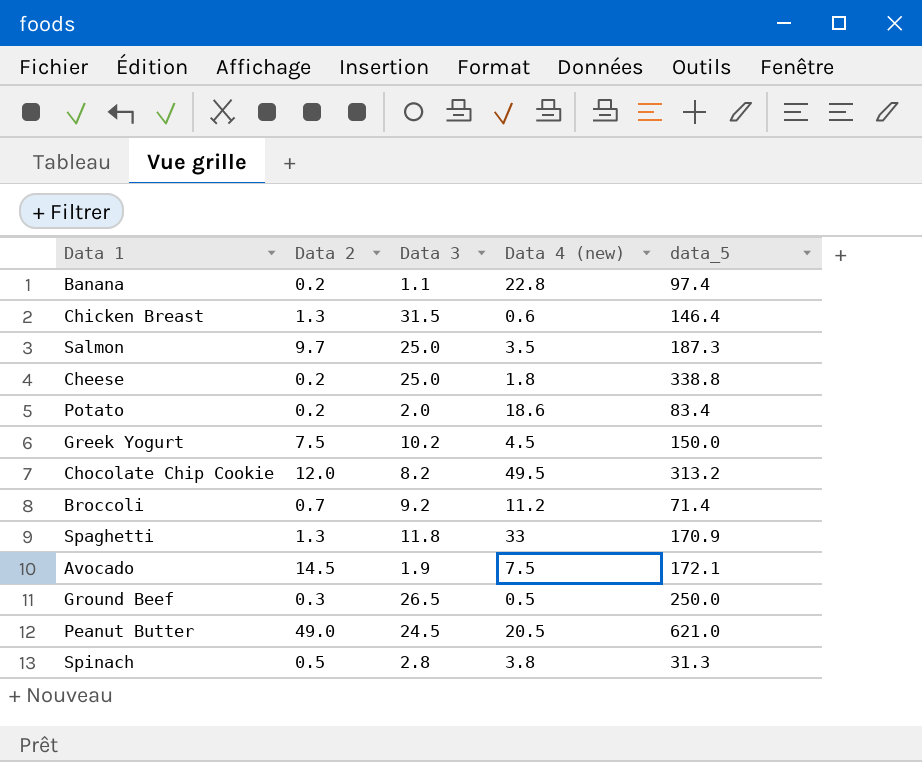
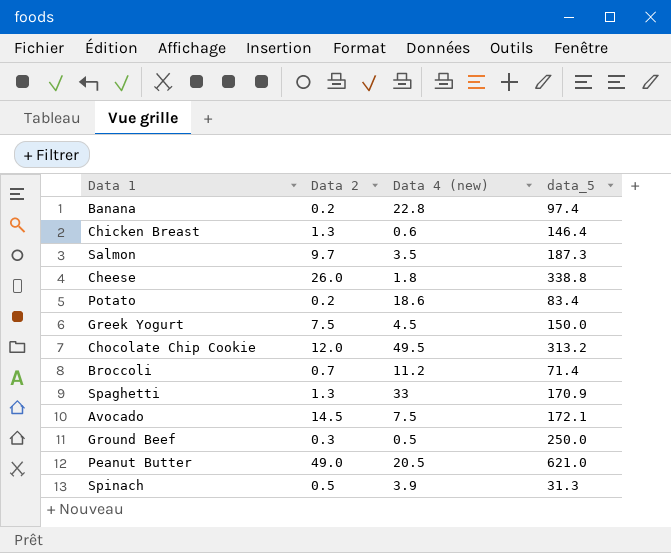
column Data 3 | position: 3 -> none
Cheese | Data 2: 0.2 -> 26.0
Spinach | Data 4 (new): 3.8 -> 3.9

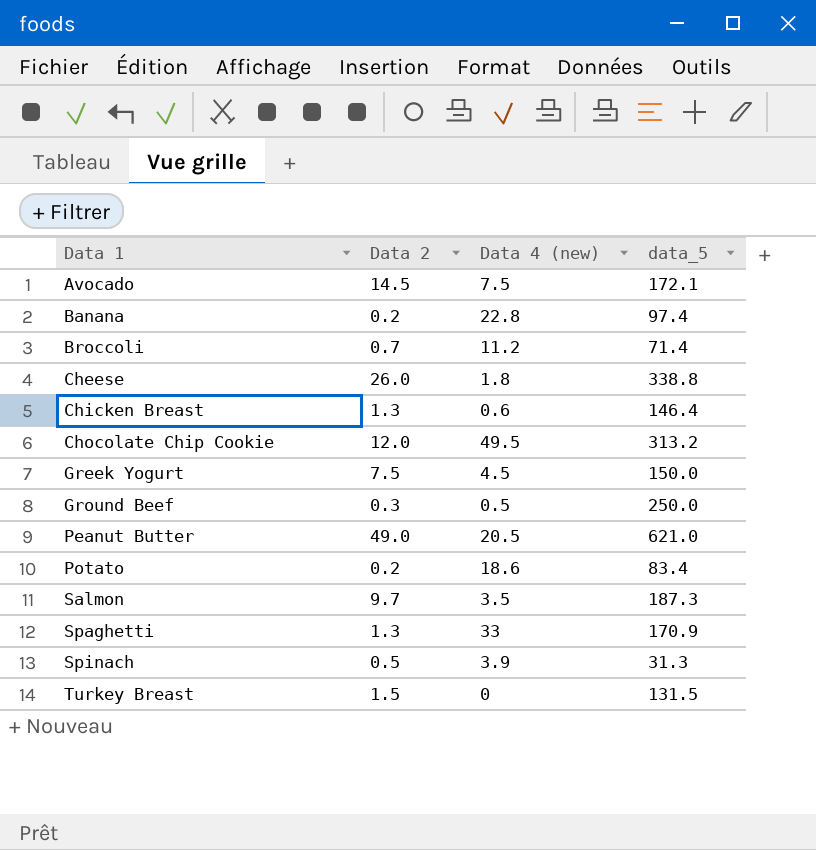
row order: none -> Data 1 ascending
row Turkey Breast: none -> 1.5 | 0 | 131.5

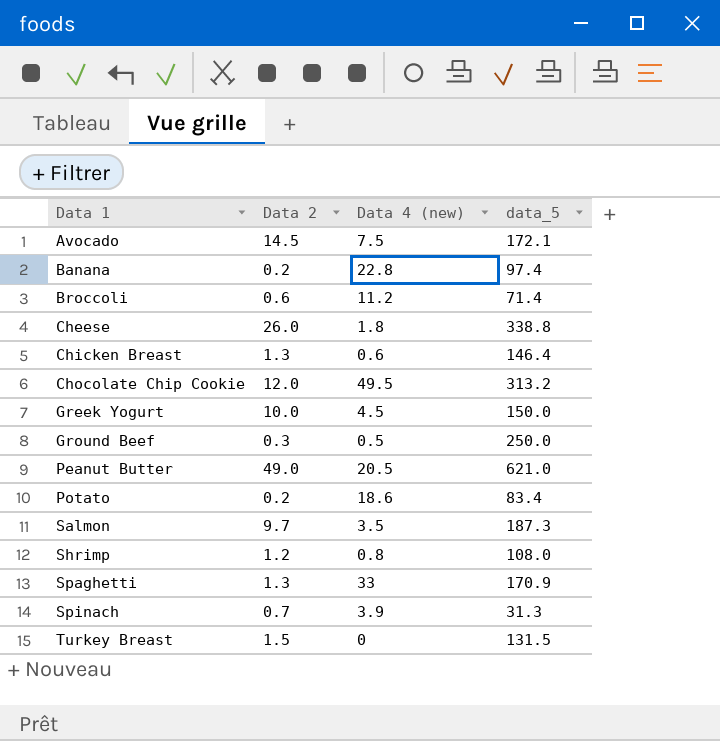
Broccoli | Data 2: 0.7 -> 0.6
Greek Yogurt | Data 2: 7.5 -> 10.0
row Shrimp: none -> 1.2 | 0.8 | 108.0
Spinach | Data 2: 0.5 -> 0.7

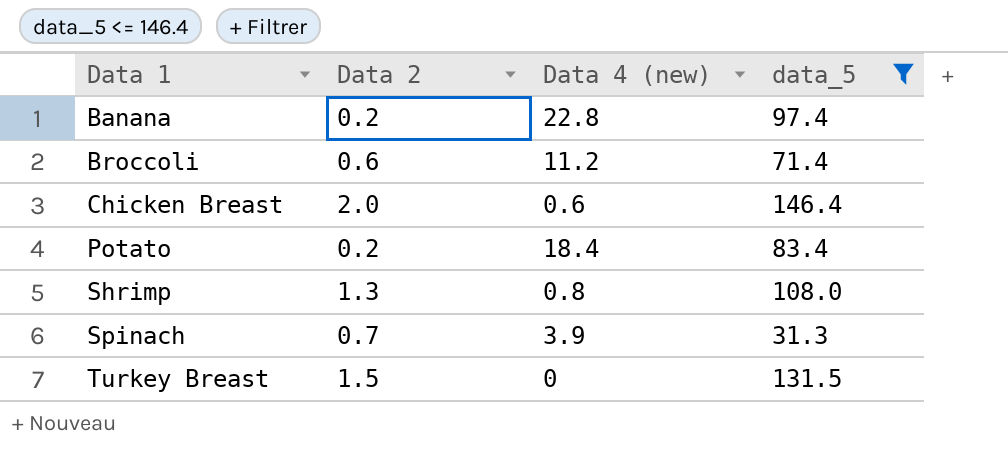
filter: none -> data_5 <= 146.4
Chicken Breast | Data 2: 1.3 -> 2.0
Potato | Data 4 (new): 18.6 -> 18.4
Shrimp | Data 2: 1.2 -> 1.3

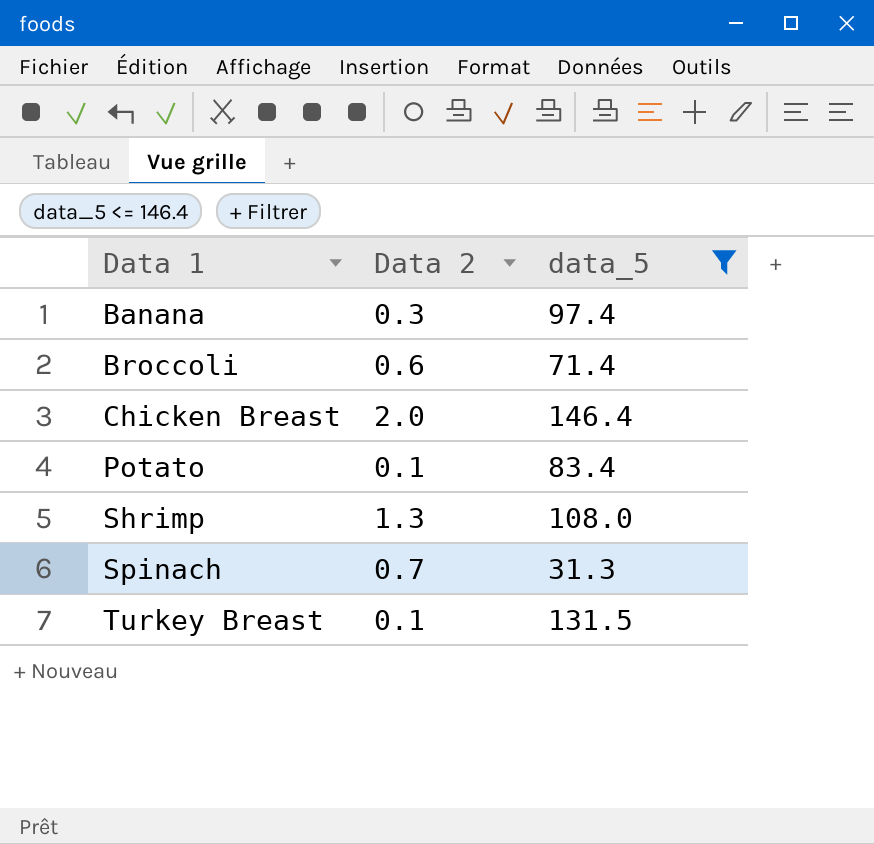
column Data 4 (new) | position: 3 -> none
Banana | Data 2: 0.2 -> 0.3
Potato | Data 2: 0.2 -> 0.1
Turkey Breast | Data 2: 1.5 -> 0.1

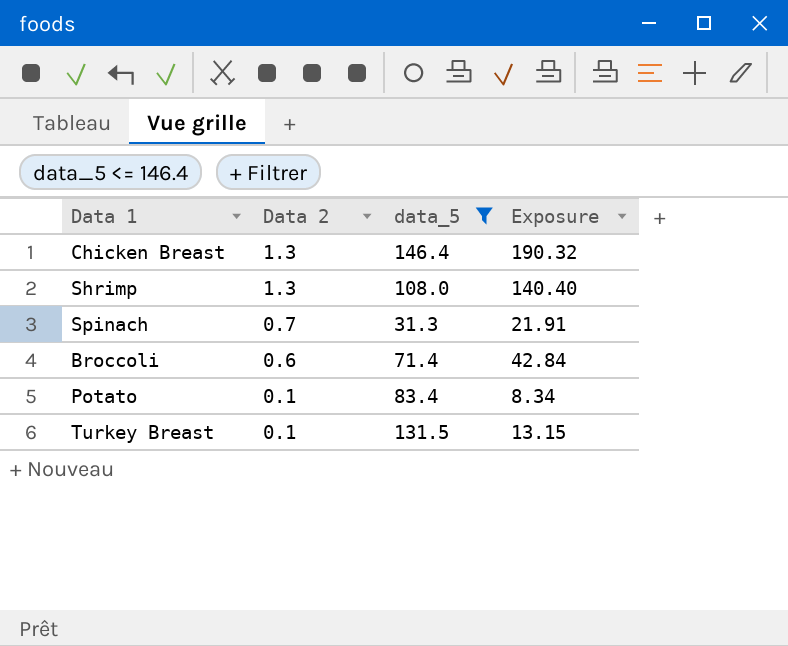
row order: Data 1 ascending -> Data 2 descending
column Exposure | formula: none -> [Data 2] * [data_5]
row Banana: 0.3 | 97.4 -> none
Chicken Breast | Data 2: 2.0 -> 1.3

